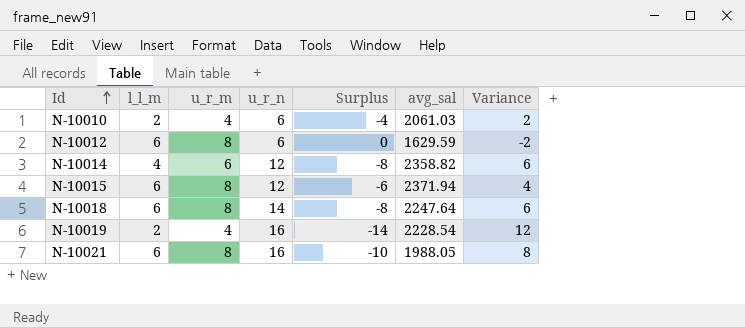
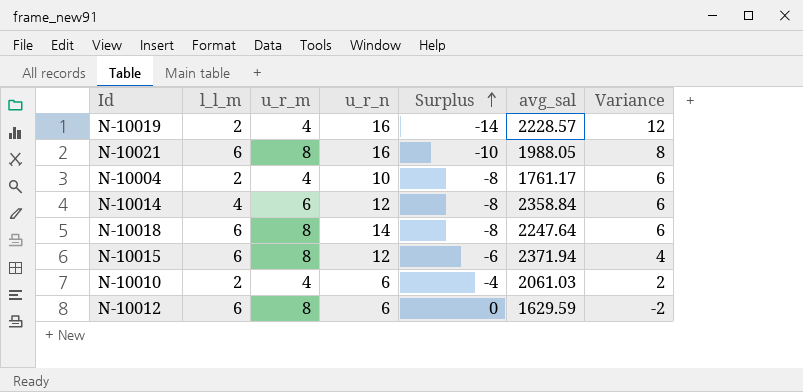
row order: Id ascending -> Surplus ascending
N-10019 | avg_sal: 2228.54 -> 2228.57
row N-10004: none -> 2 | 4 | 10 | -8 | 1761.17 | 6
N-10014 | avg_sal: 2358.82 -> 2358.84

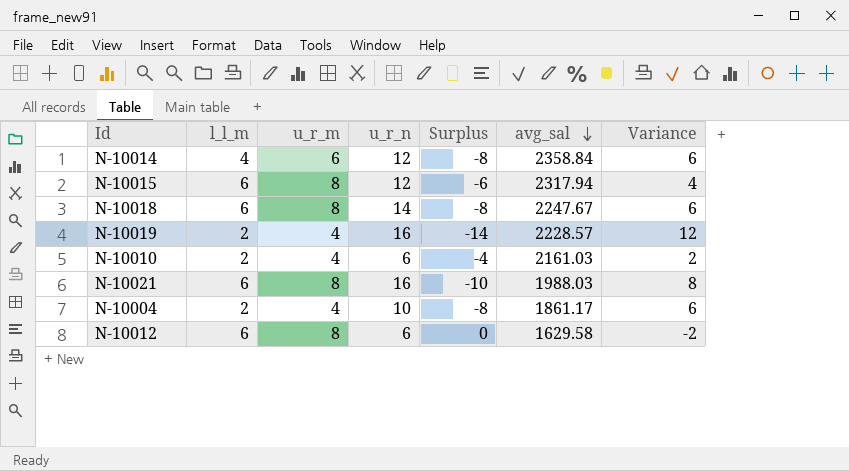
row order: Surplus ascending -> avg_sal descending
N-10015 | avg_sal: 2371.94 -> 2317.94
N-10018 | avg_sal: 2247.64 -> 2247.67
N-10010 | avg_sal: 2061.03 -> 2161.03
N-10021 | avg_sal: 1988.05 -> 1988.03
N-10004 | avg_sal: 1761.17 -> 1861.17
N-10012 | avg_sal: 1629.59 -> 1629.58

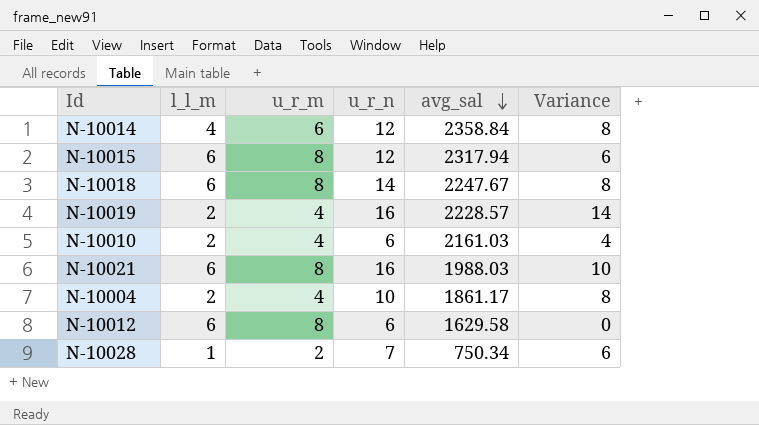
column Surplus | formula: [l_l_m] - [u_r_n] -> none
column Variance | formula: [u_r_n] - [u_r_m] -> [u_r_n] - [l_l_m]
row N-10028: none -> 1 | 2 | 7 | 750.34 | 6

